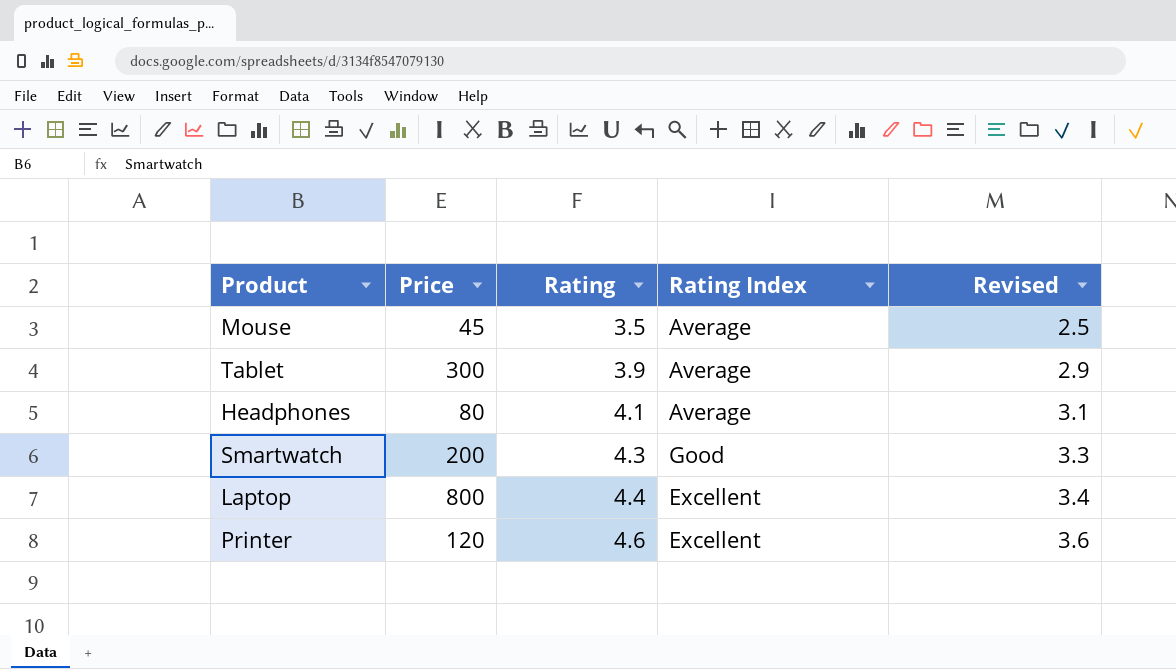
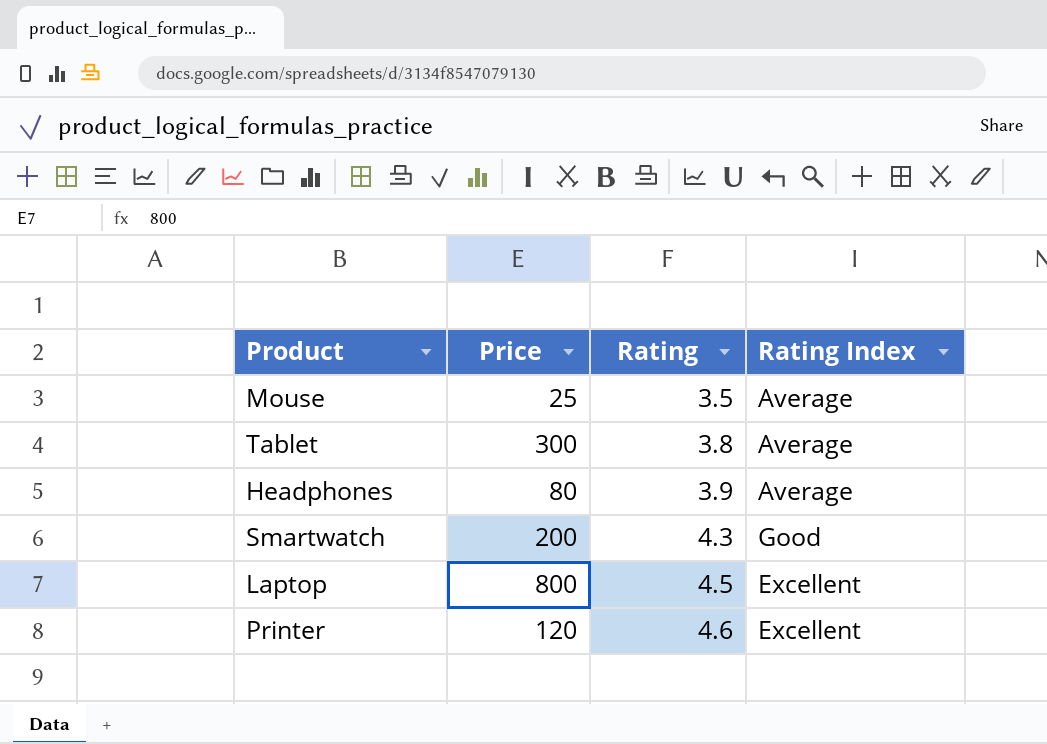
column Revised | formula: [Rating] - 1 -> none
Mouse | Price: 45 -> 25
Tablet | Rating: 3.9 -> 3.8
Headphones | Rating: 4.1 -> 3.9
Laptop | Rating: 4.4 -> 4.5

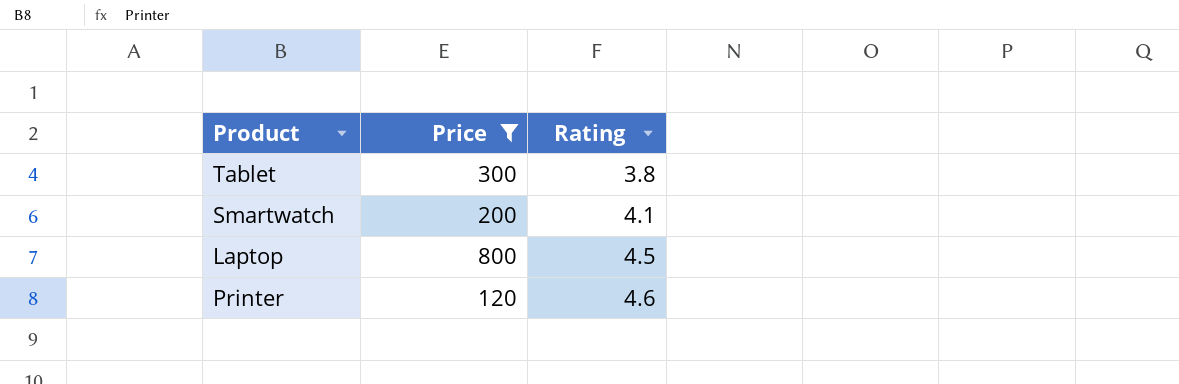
filter: none -> Price >= 120
column Rating Index | position: 4 -> none
Smartwatch | Rating: 4.3 -> 4.1

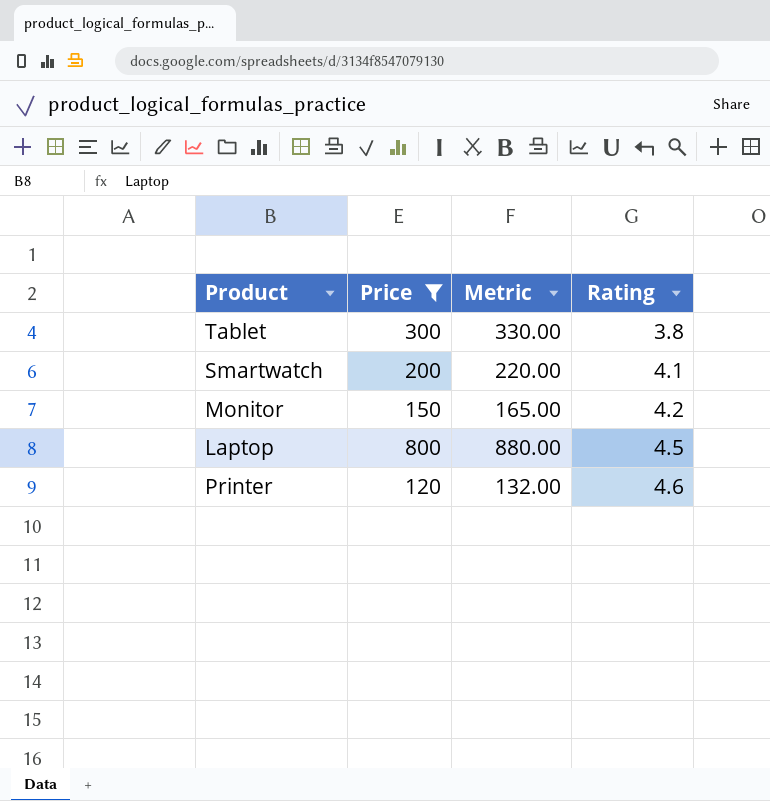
column Metric | formula: none -> [Price] * 1.1
row Monitor: none -> 150 | 165.00 | 4.2

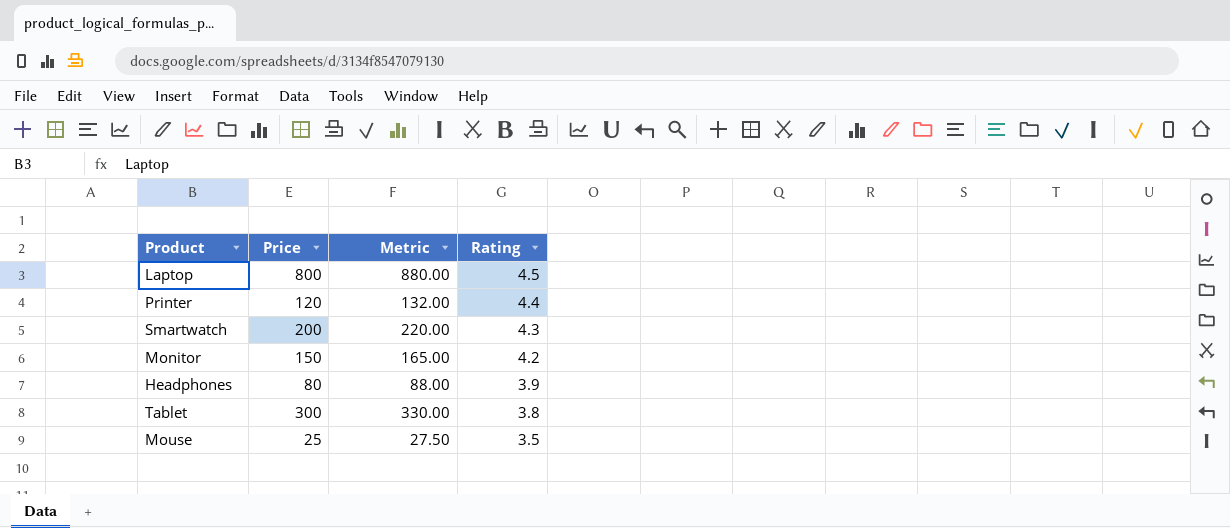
filter: Price >= 120 -> none
row order: Rating ascending -> Rating descending
Printer | Rating: 4.6 -> 4.4
Smartwatch | Rating: 4.1 -> 4.3

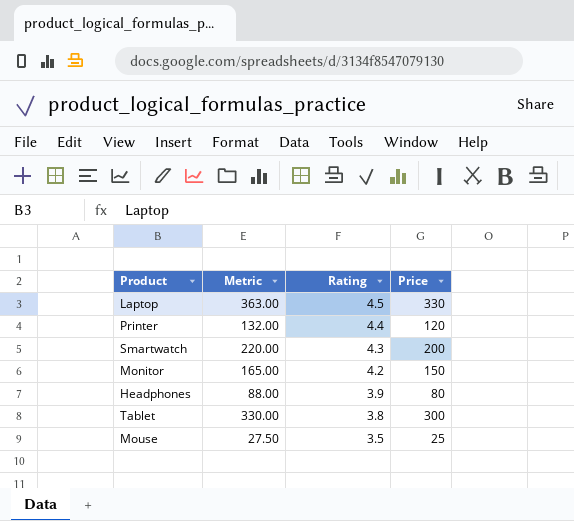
column Price | position: 2 -> 4
Laptop | Metric: 880.00 -> 363.00
Laptop | Price: 800 -> 330

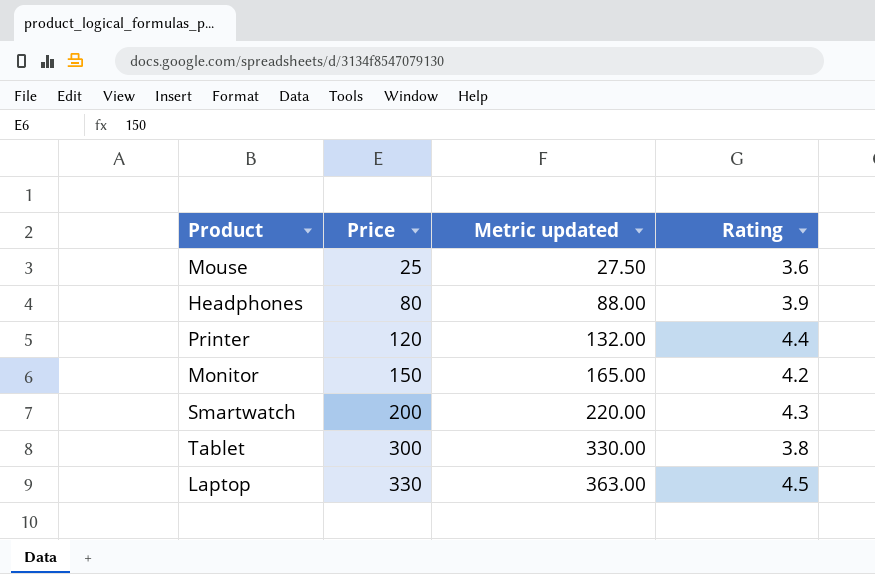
row order: Rating descending -> Price ascending
column Price | position: 4 -> 2
column name: Metric -> Metric updated
Mouse | Rating: 3.5 -> 3.6

